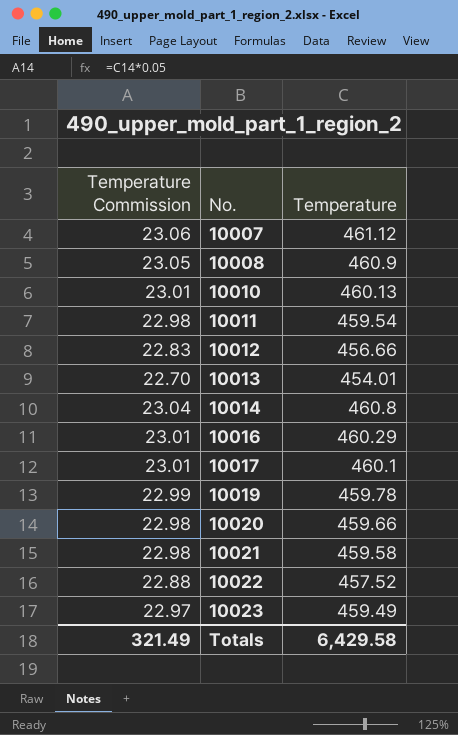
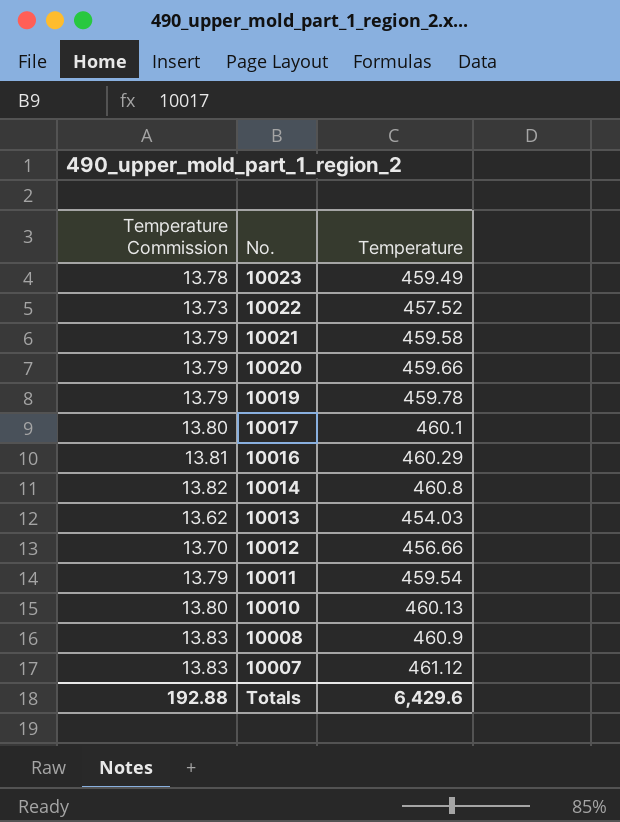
row order: No. ascending -> No. descending
column Temperature Commission | formula: [Temperature] * 0.05 -> [Temperature] * 0.03
10013 | Temperature: 454.01 -> 454.03
Totals | Temperature Commission: 321.49 -> 192.88
Totals | Temperature: 6,429.58 -> 6,429.6

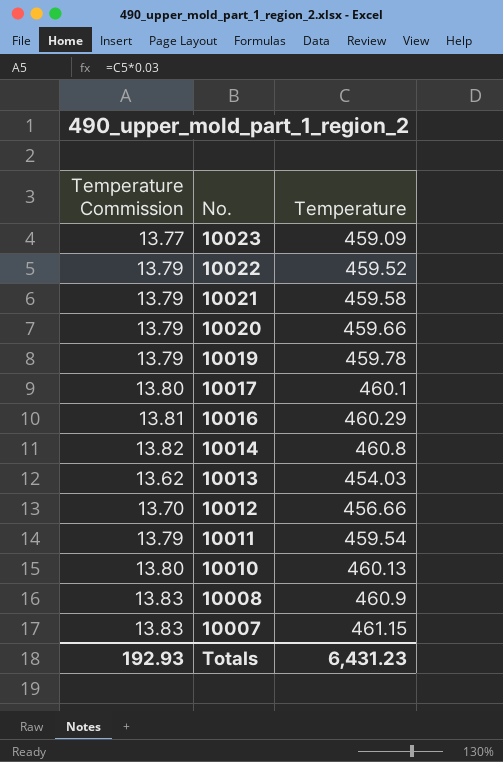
10023 | Temperature Commission: 13.78 -> 13.77
10023 | Temperature: 459.49 -> 459.09
10022 | Temperature Commission: 13.73 -> 13.79
10022 | Temperature: 457.52 -> 459.52
10007 | Temperature: 461.12 -> 461.15
Totals | Temperature Commission: 192.88 -> 192.93
Totals | Temperature: 6,429.6 -> 6,431.23

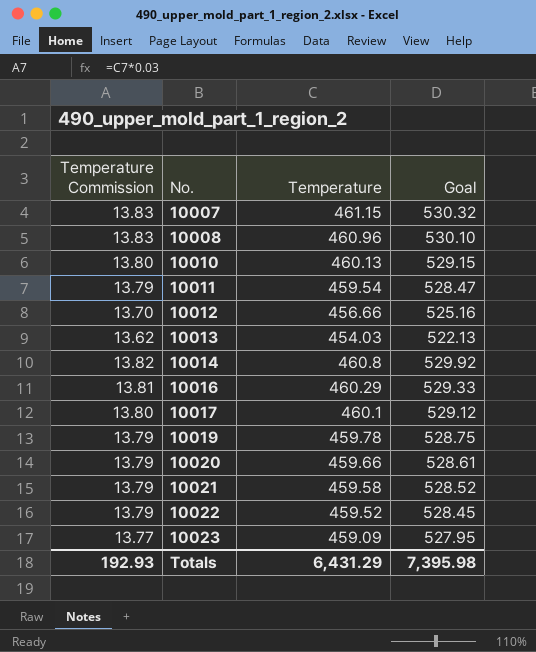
row order: No. descending -> No. ascending
column Goal | formula: none -> [Temperature] * 1.15
10008 | Temperature: 460.9 -> 460.96
Totals | Temperature: 6,431.23 -> 6,431.29

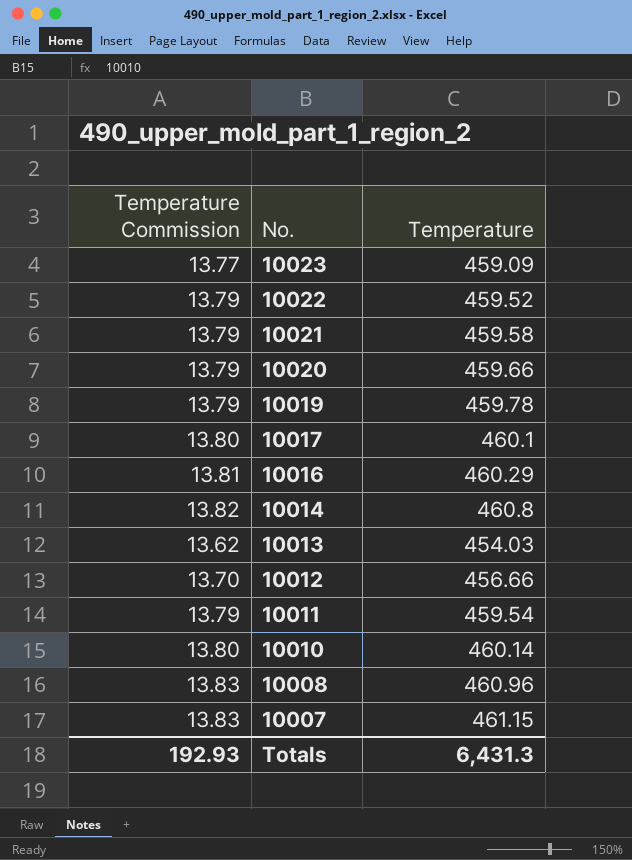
row order: No. ascending -> No. descending
column Goal | formula: [Temperature] * 1.15 -> none
10010 | Temperature: 460.13 -> 460.14
Totals | Temperature: 6,431.29 -> 6,431.3

